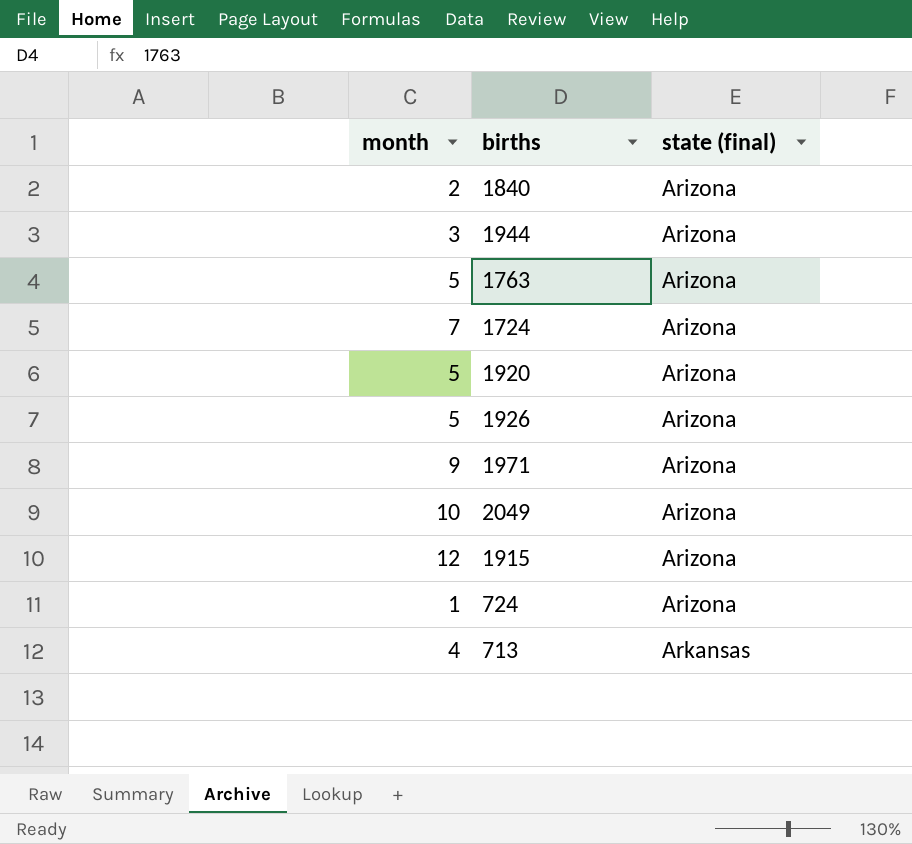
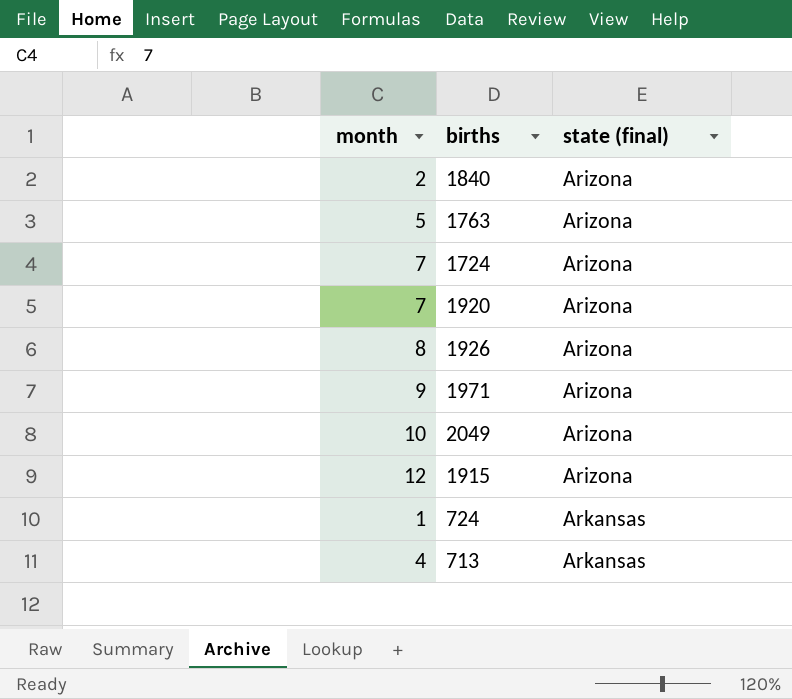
row 1944: 3 | Arizona -> none
1920 | month: 5 -> 7
1926 | month: 5 -> 8
724 | state (final): Arizona -> Arkansas

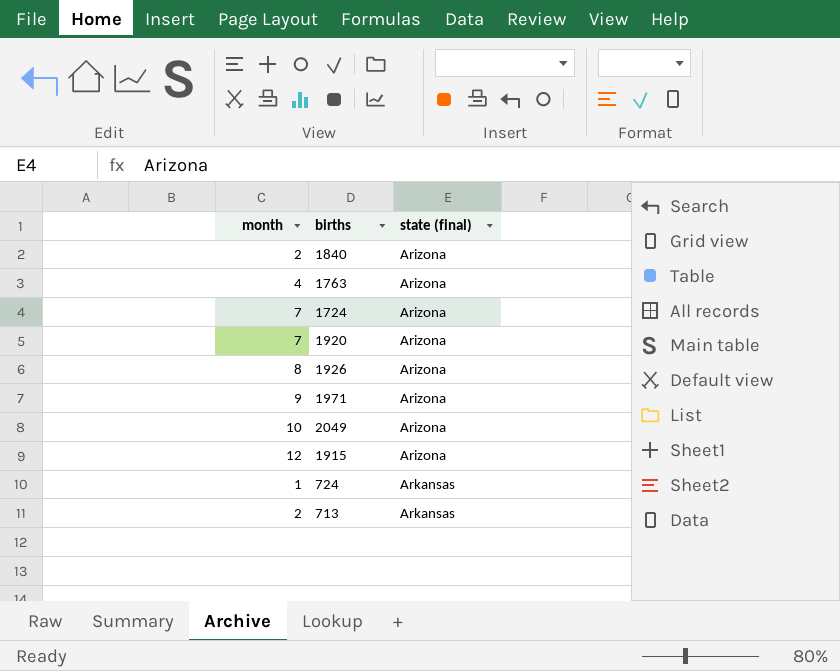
1763 | month: 5 -> 4
713 | month: 4 -> 2

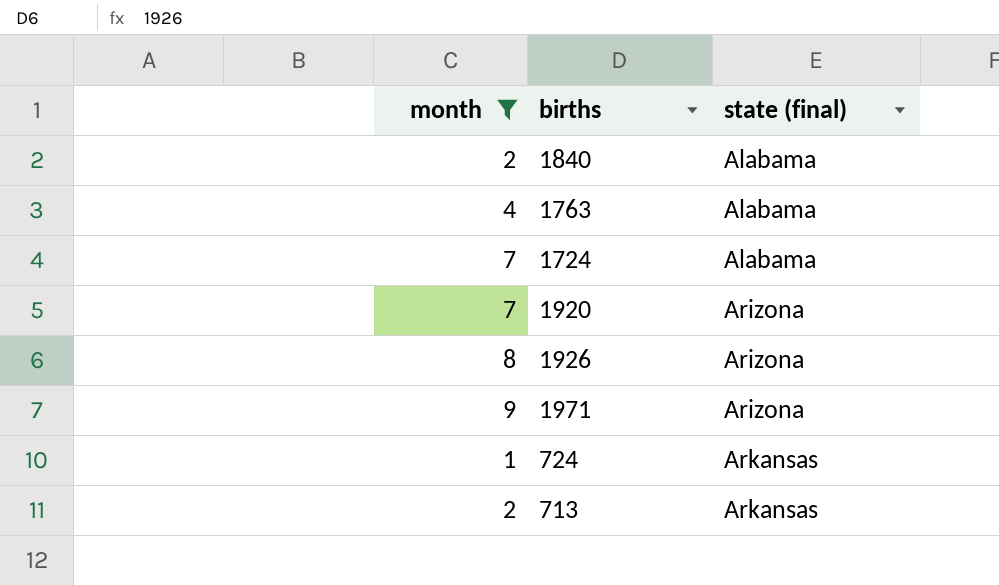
filter: none -> month <= 9
1840 | state (final): Arizona -> Alabama
1763 | state (final): Arizona -> Alabama
1724 | state (final): Arizona -> Alabama

